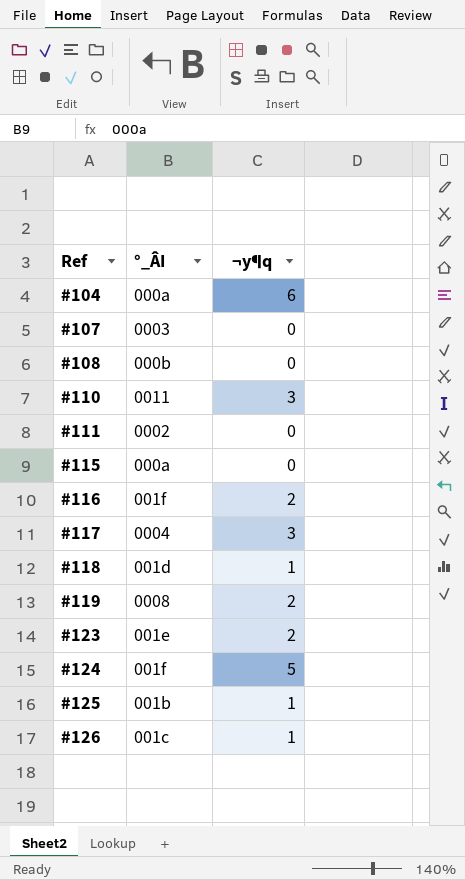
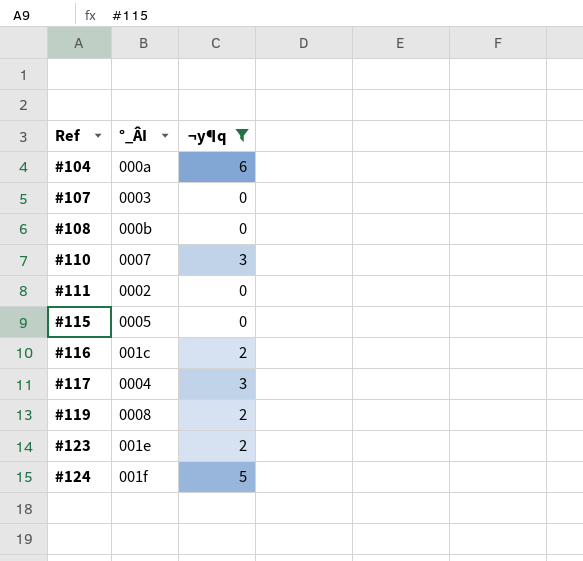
filter: none -> ¬y¶q != 1
#110 | °_ÂI: 0011 -> 0007
#115 | °_ÂI: 000a -> 0005
#116 | °_ÂI: 001f -> 001c

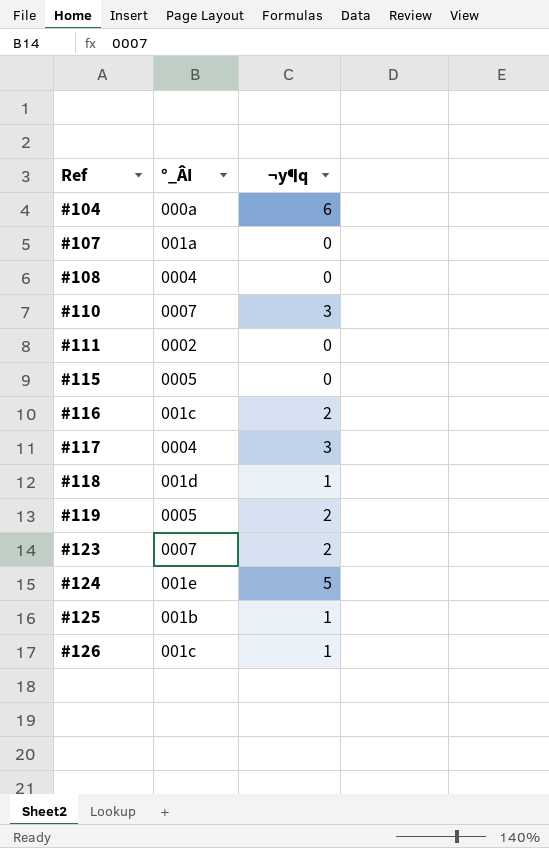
filter: ¬y¶q != 1 -> none
#107 | °_ÂI: 0003 -> 001a
#108 | °_ÂI: 000b -> 0004
#119 | °_ÂI: 0008 -> 0005
#123 | °_ÂI: 001e -> 0007
#124 | °_ÂI: 001f -> 001e

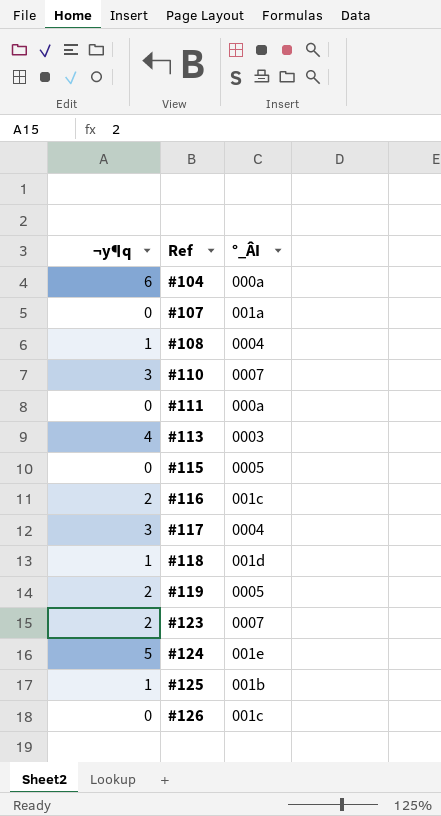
column ¬y¶q | position: 3 -> 1
#108 | ¬y¶q: 0 -> 1
#111 | °_ÂI: 0002 -> 000a
row #113: none -> 4 | 0003
#126 | ¬y¶q: 1 -> 0

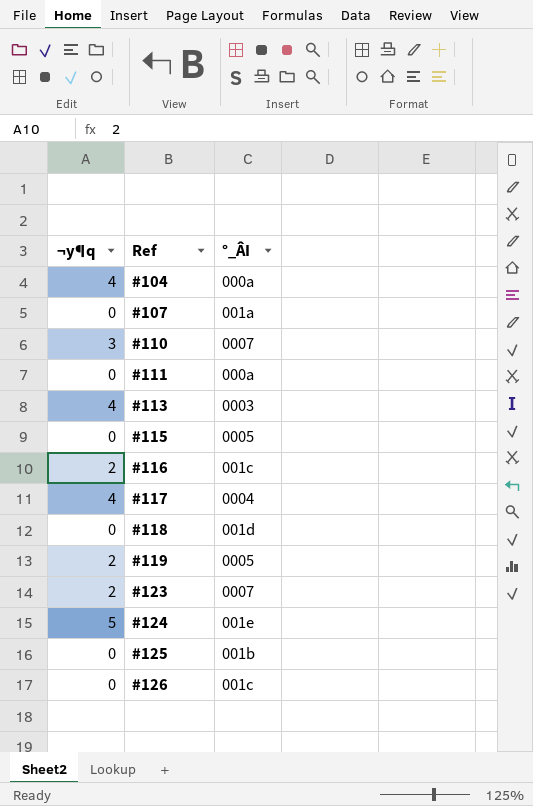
row #108: 1 | 0004 -> none
#104 | ¬y¶q: 6 -> 4
#117 | ¬y¶q: 3 -> 4
#118 | ¬y¶q: 1 -> 0
#125 | ¬y¶q: 1 -> 0

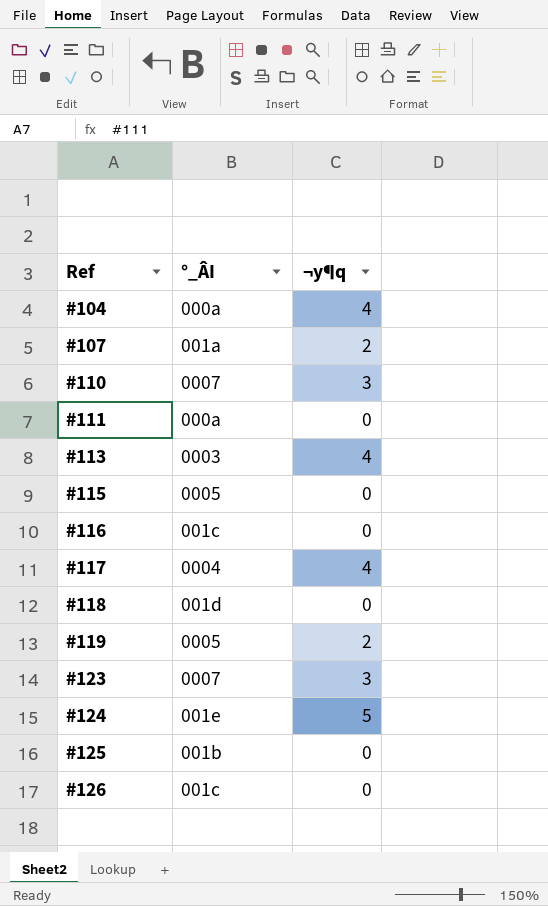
column ¬y¶q | position: 1 -> 3
#107 | ¬y¶q: 0 -> 2
#116 | ¬y¶q: 2 -> 0
#123 | ¬y¶q: 2 -> 3

